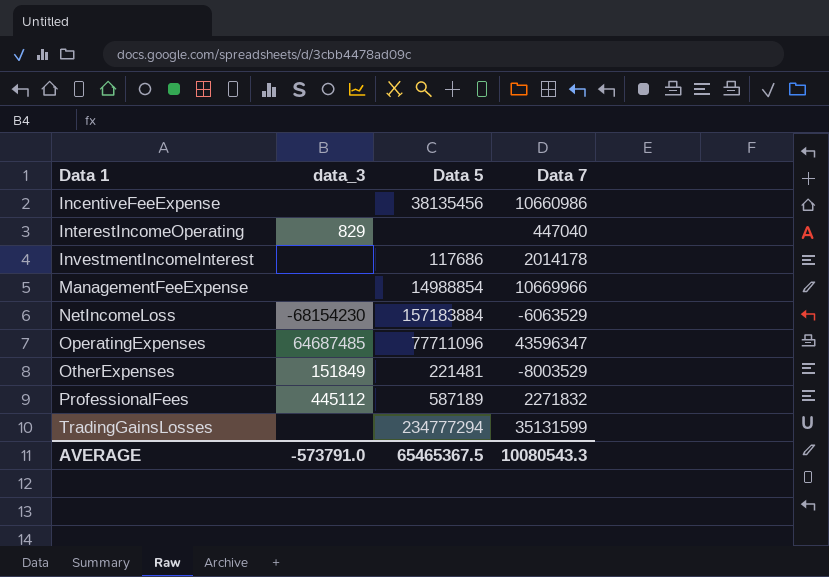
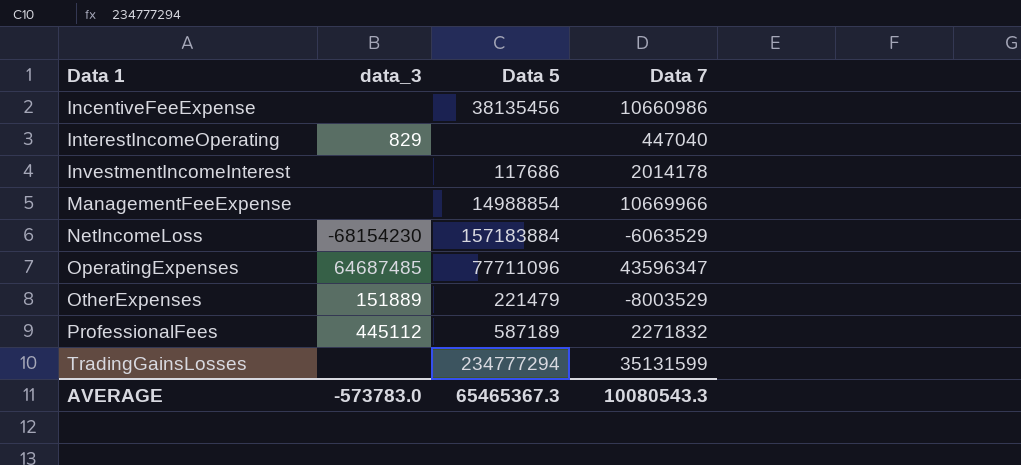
OtherExpenses | data_3: 151849 -> 151889
OtherExpenses | Data 5: 221481 -> 221479
AVERAGE | data_3: -573791.0 -> -573783.0
AVERAGE | Data 5: 65465367.5 -> 65465367.3

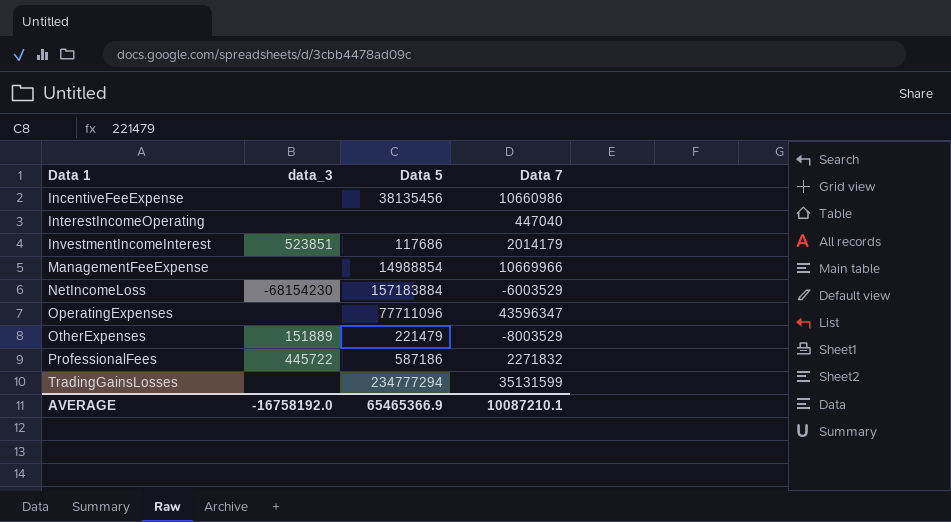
InterestIncomeOperating | data_3: 829 -> none
InvestmentIncomeInterest | data_3: none -> 523851
InvestmentIncomeInterest | Data 7: 2014178 -> 2014179
NetIncomeLoss | Data 7: -6063529 -> -6003529
OperatingExpenses | data_3: 64687485 -> none
ProfessionalFees | data_3: 445112 -> 445722
ProfessionalFees | Data 5: 587189 -> 587186
AVERAGE | data_3: -573783.0 -> -16758192.0
AVERAGE | Data 5: 65465367.3 -> 65465366.9
AVERAGE | Data 7: 10080543.3 -> 10087210.1

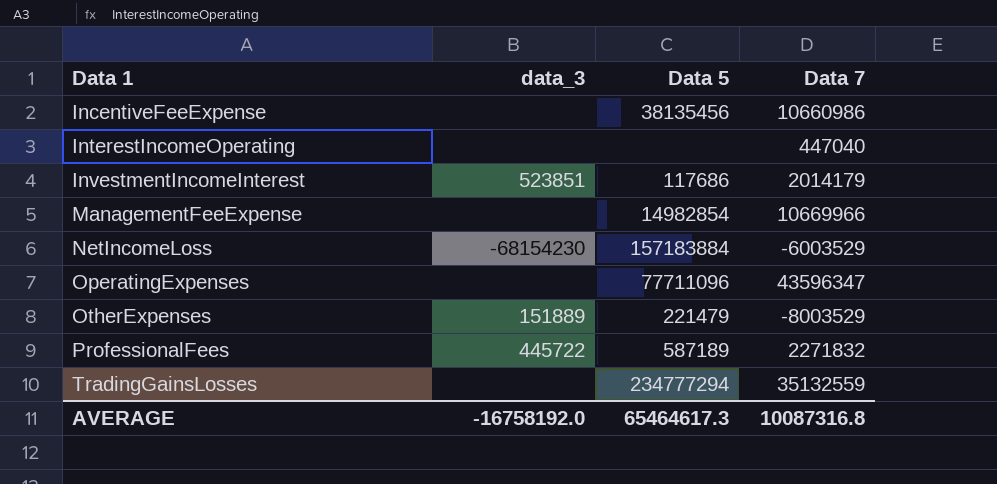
ManagementFeeExpense | Data 5: 14988854 -> 14982854
ProfessionalFees | Data 5: 587186 -> 587189
TradingGainsLosses | Data 7: 35131599 -> 35132559
AVERAGE | Data 5: 65465366.9 -> 65464617.3
AVERAGE | Data 7: 10087210.1 -> 10087316.8

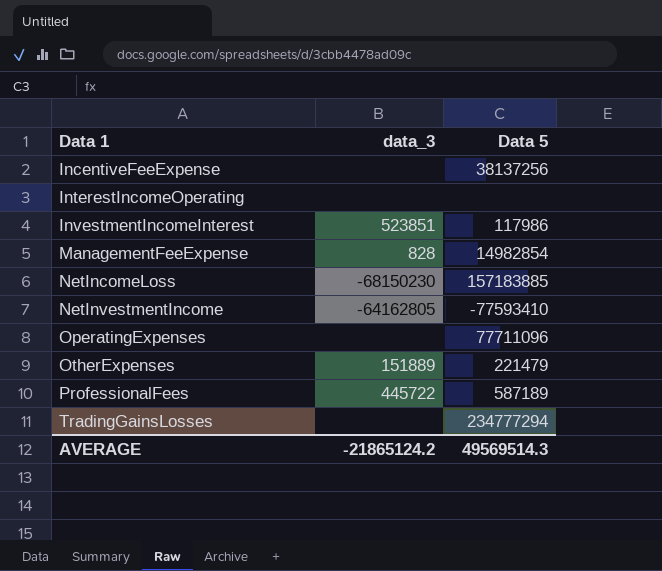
column Data 7 | position: 4 -> none
IncentiveFeeExpense | Data 5: 38135456 -> 38137256
InvestmentIncomeInterest | Data 5: 117686 -> 117986
ManagementFeeExpense | data_3: none -> 828
NetIncomeLoss | data_3: -68154230 -> -68150230
NetIncomeLoss | Data 5: 157183884 -> 157183885
row NetInvestmentIncome: none -> -64162805 | -77593410
AVERAGE | data_3: -16758192.0 -> -21865124.2
AVERAGE | Data 5: 65464617.3 -> 49569514.3

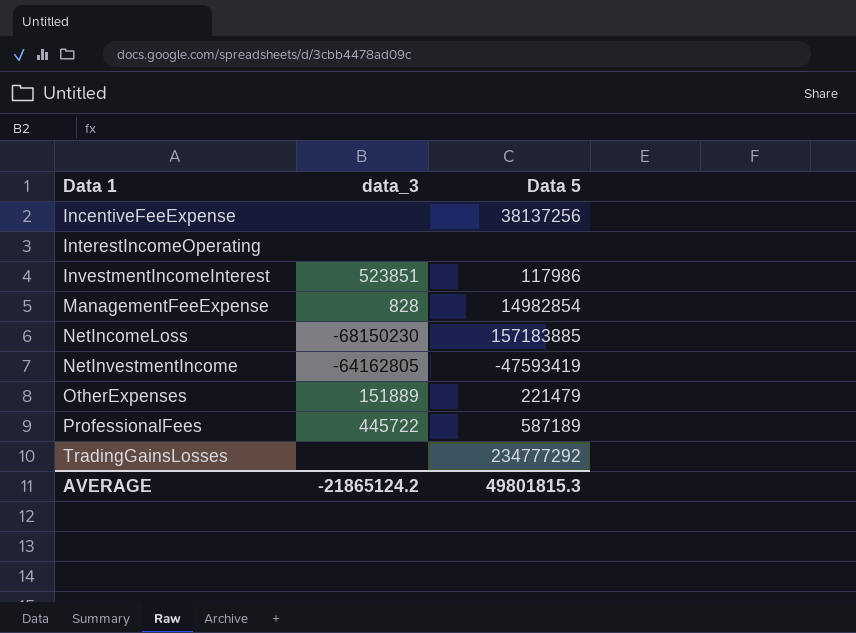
row OperatingExpenses: none | 77711096 -> none
NetInvestmentIncome | Data 5: -77593410 -> -47593419
TradingGainsLosses | Data 5: 234777294 -> 234777292
AVERAGE | Data 5: 49569514.3 -> 49801815.3

